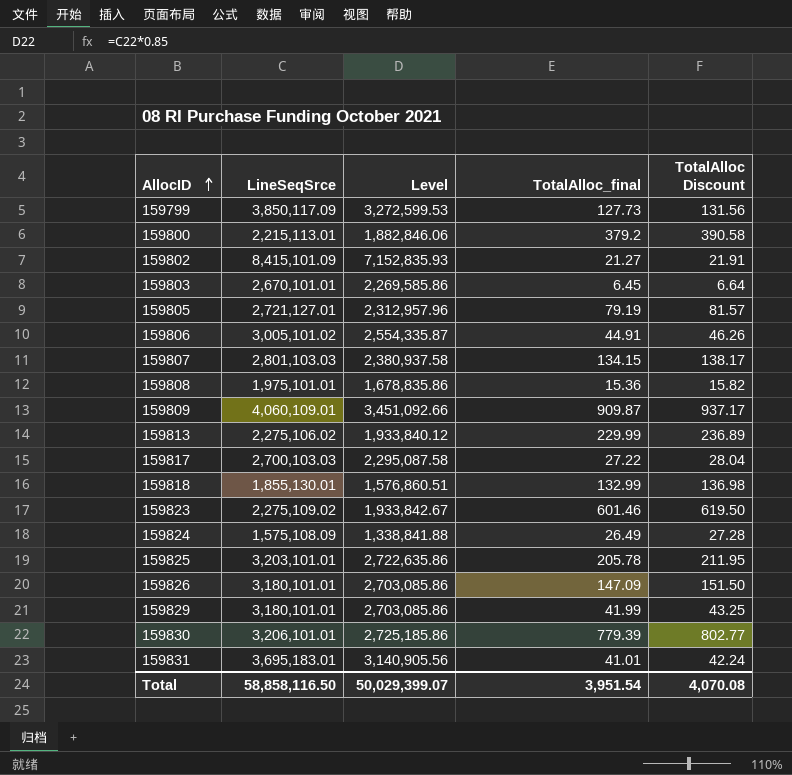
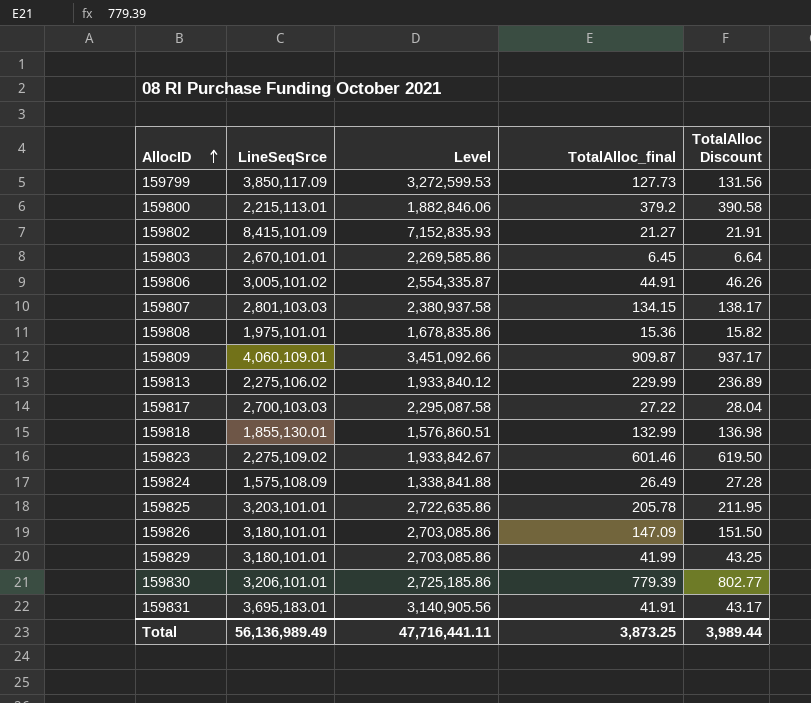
row 159805: 2,721,127.01 | 2,312,957.96 | 79.19 | 81.57 -> none
159831 | TotalAlloc_final: 41.01 -> 41.91
159831 | TotalAlloc Discount: 42.24 -> 43.17
Total | LineSeqSrce: 58,858,116.50 -> 56,136,989.49
Total | Level: 50,029,399.07 -> 47,716,441.11
Total | TotalAlloc_final: 3,951.54 -> 3,873.25
Total | TotalAlloc Discount: 4,070.08 -> 3,989.44

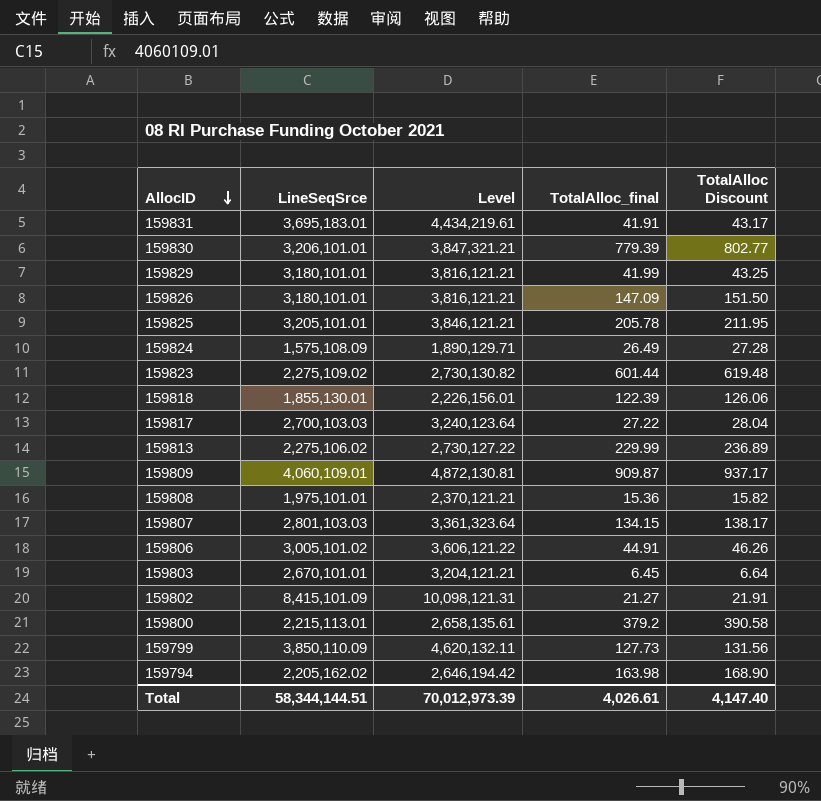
row order: AllocID ascending -> AllocID descending
column Level | formula: [LineSeqSrce] * 0.85 -> [LineSeqSrce] * 1.2
159825 | LineSeqSrce: 3,203,101.01 -> 3,205,101.01
159823 | TotalAlloc_final: 601.46 -> 601.44
159823 | TotalAlloc Discount: 619.50 -> 619.48
159818 | TotalAlloc_final: 132.99 -> 122.39
159818 | TotalAlloc Discount: 136.98 -> 126.06
159799 | LineSeqSrce: 3,850,117.09 -> 3,850,110.09
row 159794: none -> 2,205,162.02 | 2,646,194.42 | 163.98 | 168.90
Total | LineSeqSrce: 56,136,989.49 -> 58,344,144.51
Total | Level: 47,716,441.11 -> 70,012,973.39
Total | TotalAlloc_final: 3,873.25 -> 4,026.61
Total | TotalAlloc Discount: 3,989.44 -> 4,147.40

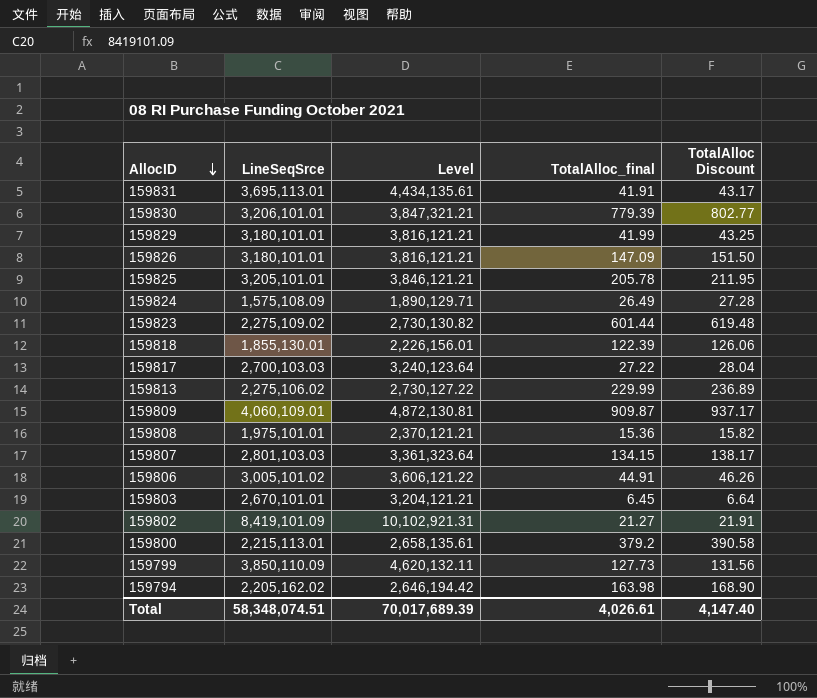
159831 | LineSeqSrce: 3,695,183.01 -> 3,695,113.01
159831 | Level: 4,434,219.61 -> 4,434,135.61
159802 | LineSeqSrce: 8,415,101.09 -> 8,419,101.09
159802 | Level: 10,098,121.31 -> 10,102,921.31
Total | LineSeqSrce: 58,344,144.51 -> 58,348,074.51
Total | Level: 70,012,973.39 -> 70,017,689.39

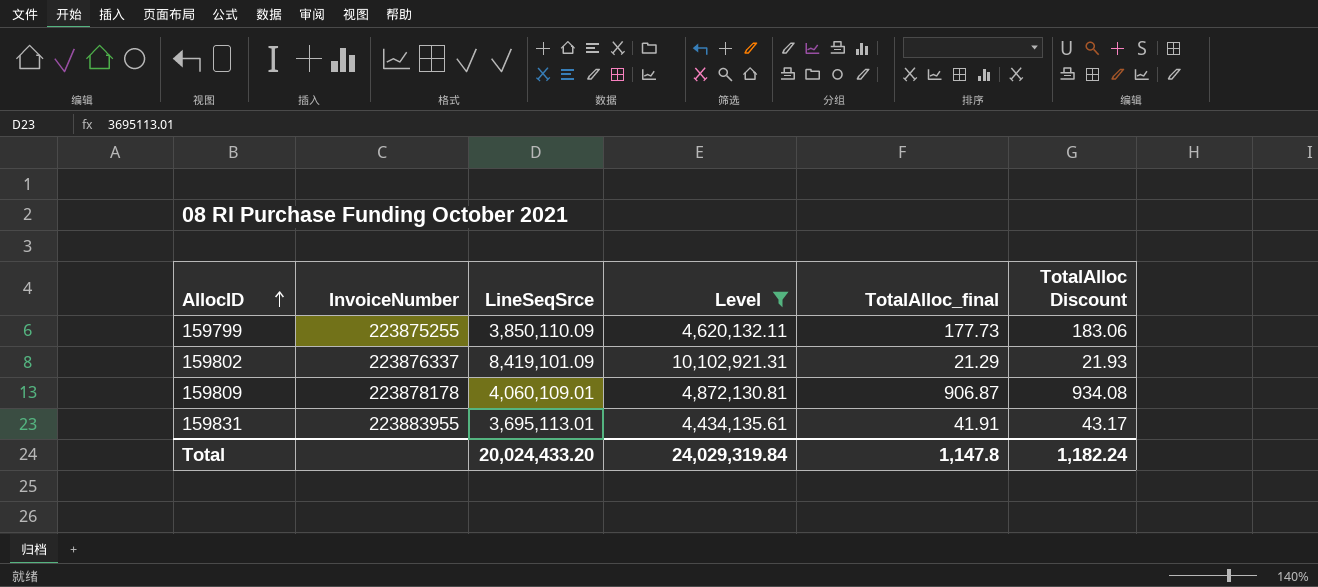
filter: none -> Level >= 4,434,135.61
row order: AllocID descending -> AllocID ascending
column InvoiceNumber | position: none -> 2
159799 | TotalAlloc_final: 127.73 -> 177.73
159799 | TotalAlloc Discount: 131.56 -> 183.06
159802 | TotalAlloc_final: 21.27 -> 21.29
159802 | TotalAlloc Discount: 21.91 -> 21.93
159809 | TotalAlloc_final: 909.87 -> 906.87
159809 | TotalAlloc Discount: 937.17 -> 934.08
Total | LineSeqSrce: 58,348,074.51 -> 20,024,433.20
Total | Level: 70,017,689.39 -> 24,029,319.84
Total | TotalAlloc_final: 4,026.61 -> 1,147.8
Total | TotalAlloc Discount: 4,147.40 -> 1,182.24

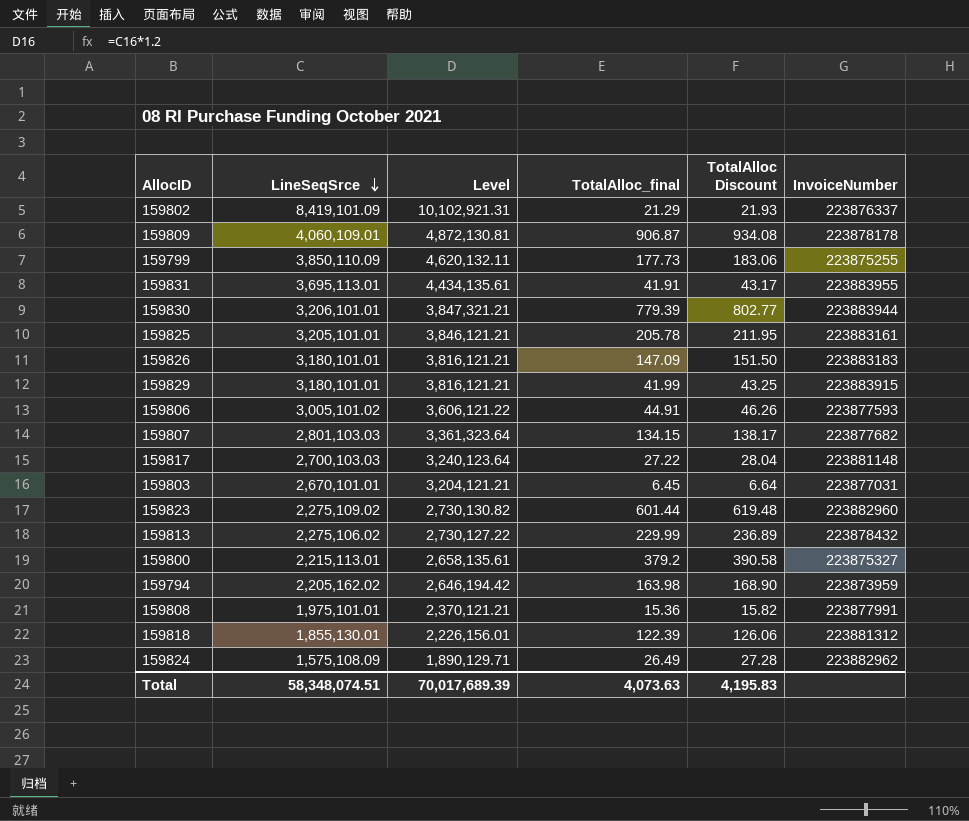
filter: Level >= 4,434,135.61 -> none
row order: AllocID ascending -> LineSeqSrce descending
column InvoiceNumber | position: 2 -> 6
Total | LineSeqSrce: 20,024,433.20 -> 58,348,074.51
Total | Level: 24,029,319.84 -> 70,017,689.39
Total | TotalAlloc_final: 1,147.8 -> 4,073.63
Total | TotalAlloc Discount: 1,182.24 -> 4,195.83

